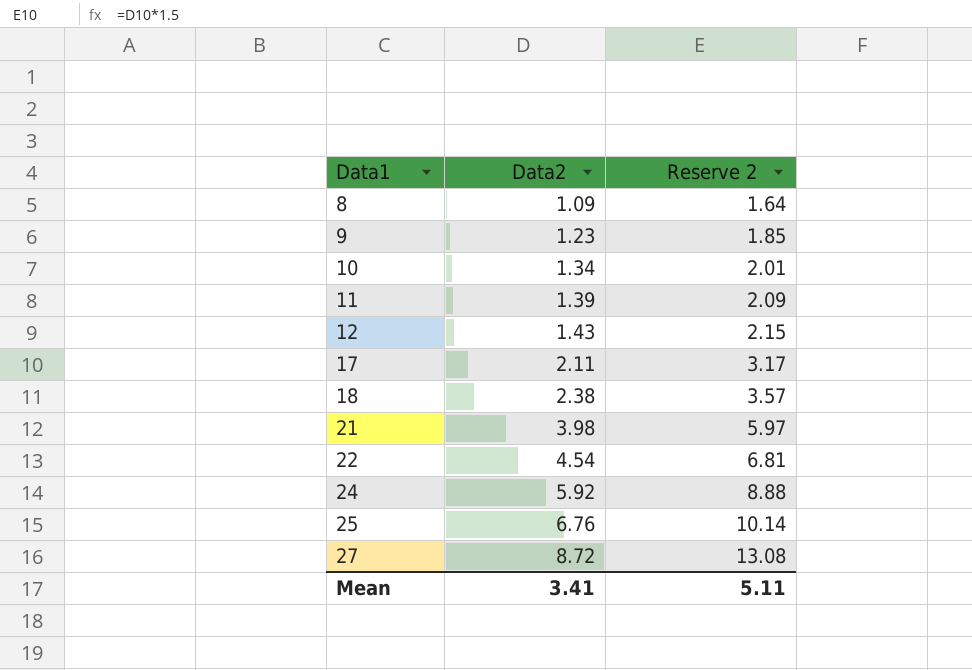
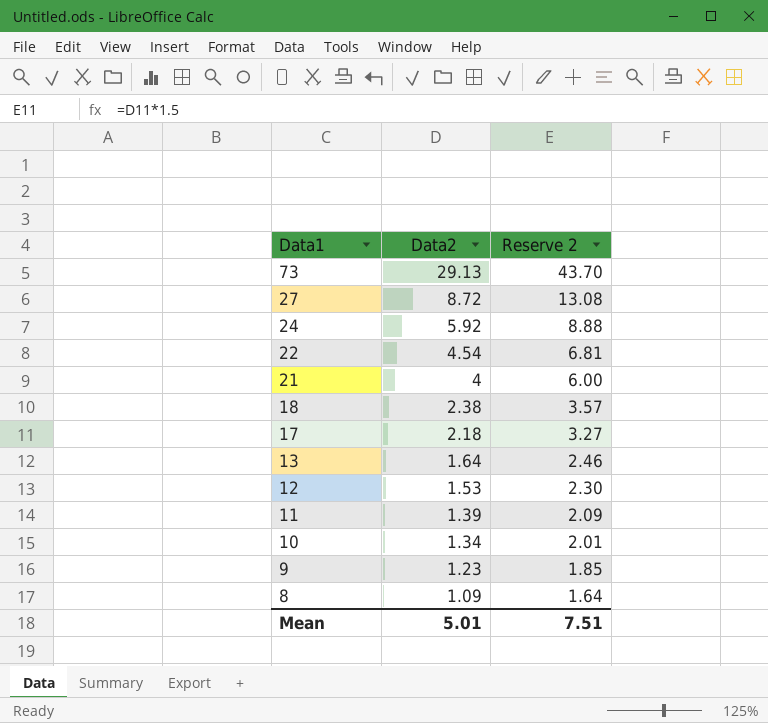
row order: Data1 ascending -> Data1 descending
row 25: 6.76 | 10.14 -> none
row 73: none -> 29.13 | 43.70
21 | Data2: 3.98 -> 4
21 | Reserve 2: 5.97 -> 6.00
17 | Data2: 2.11 -> 2.18
17 | Reserve 2: 3.17 -> 3.27
row 13: none -> 1.64 | 2.46
12 | Data2: 1.43 -> 1.53
12 | Reserve 2: 2.15 -> 2.30
Mean | Data2: 3.41 -> 5.01
Mean | Reserve 2: 5.11 -> 7.51

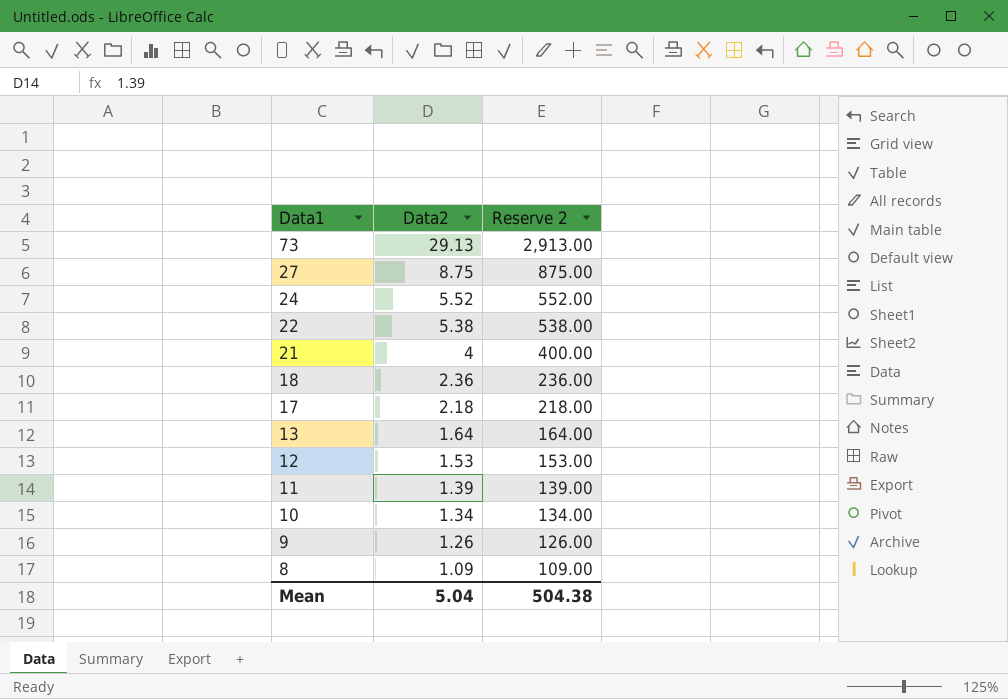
column Reserve 2 | formula: [Data2] * 1.5 -> [Data2] * 100
27 | Data2: 8.72 -> 8.75
24 | Data2: 5.92 -> 5.52
22 | Data2: 4.54 -> 5.38
18 | Data2: 2.38 -> 2.36
9 | Data2: 1.23 -> 1.26
Mean | Data2: 5.01 -> 5.04
Mean | Reserve 2: 7.51 -> 504.38

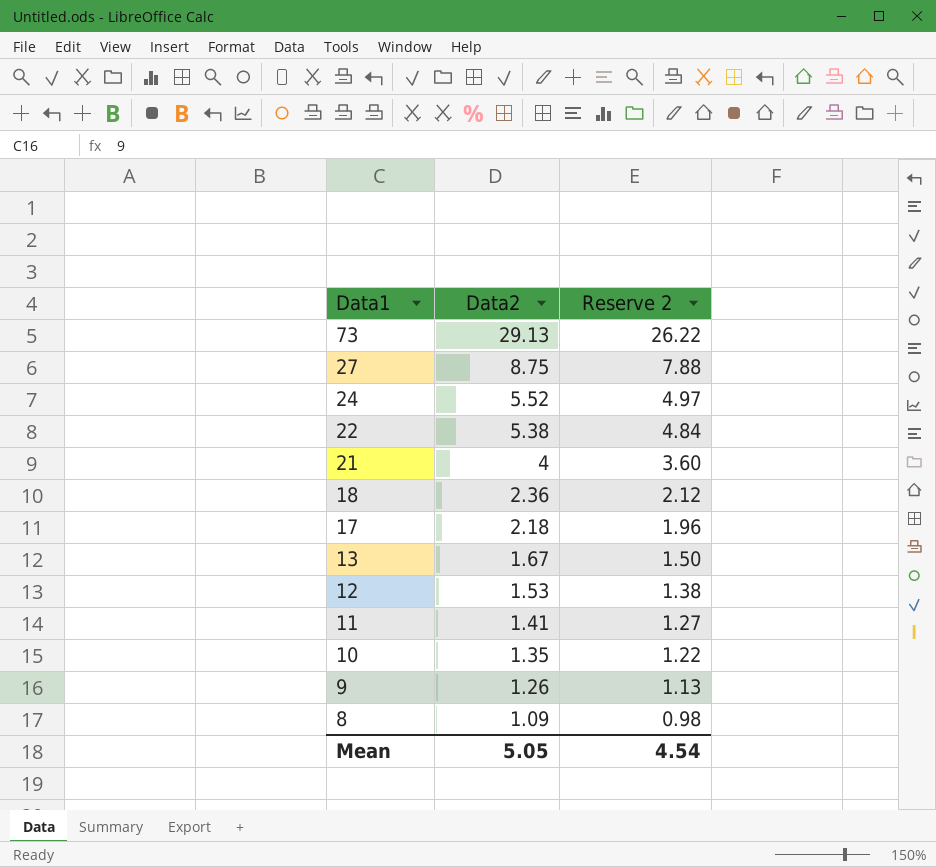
column Reserve 2 | formula: [Data2] * 100 -> [Data2] * 0.9
13 | Data2: 1.64 -> 1.67
11 | Data2: 1.39 -> 1.41
10 | Data2: 1.34 -> 1.35
Mean | Data2: 5.04 -> 5.05
Mean | Reserve 2: 504.38 -> 4.54

